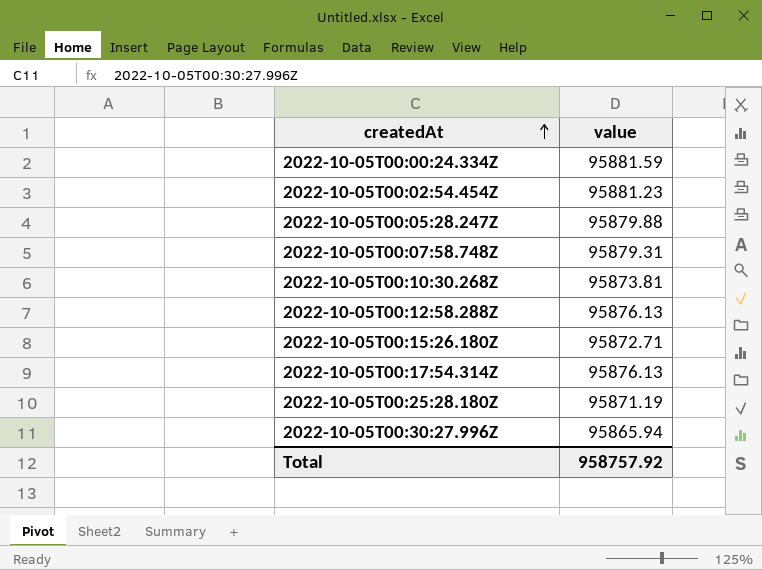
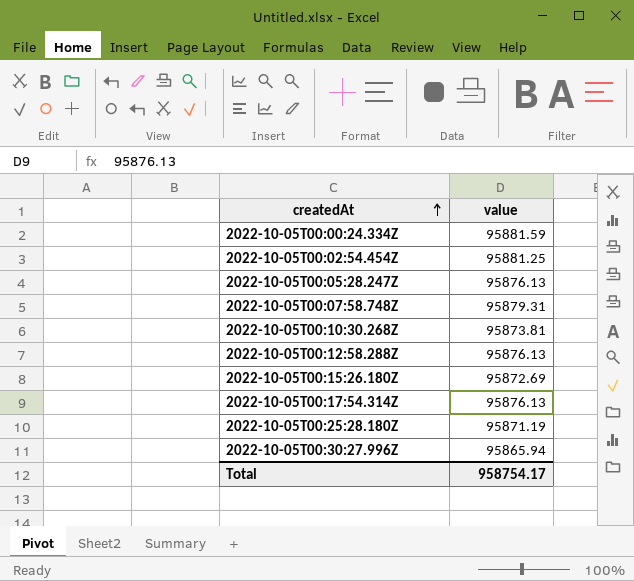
2022-10-05T00:02:54.454Z | value: 95881.23 -> 95881.25
2022-10-05T00:05:28.247Z | value: 95879.88 -> 95876.13
2022-10-05T00:15:26.180Z | value: 95872.71 -> 95872.69
Total | value: 958757.92 -> 958754.17

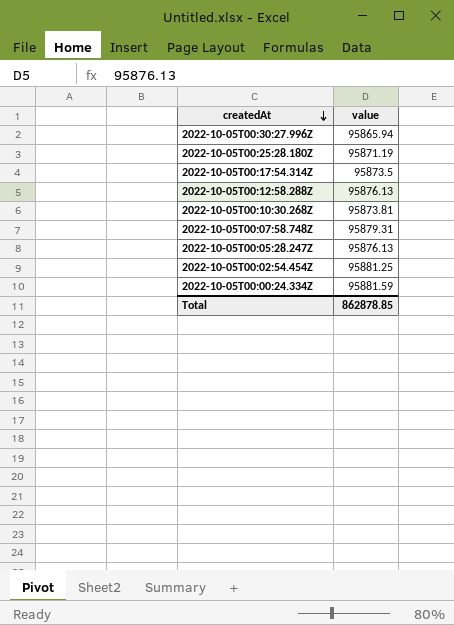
row order: createdAt ascending -> createdAt descending
row 2022-10-05T00:15:26.180Z: 95872.69 -> none
2022-10-05T00:17:54.314Z | value: 95876.13 -> 95873.5
Total | value: 958754.17 -> 862878.85

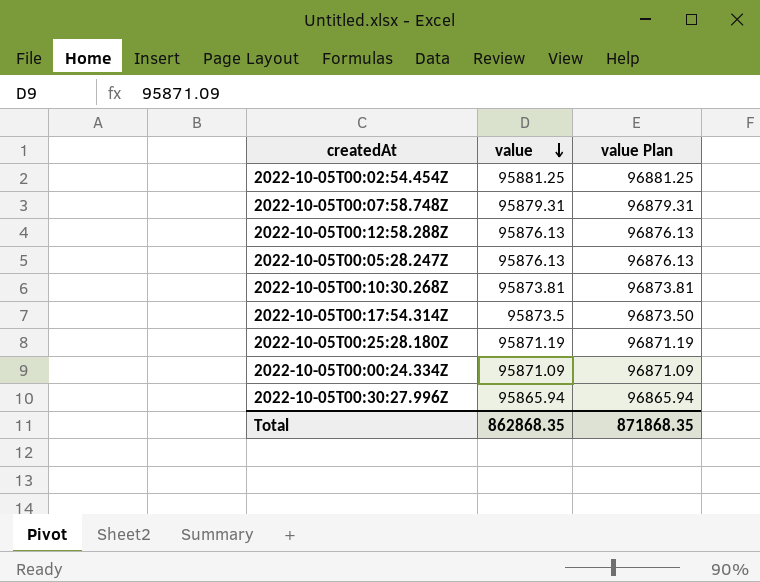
row order: createdAt descending -> value descending
column value Plan | formula: none -> [value] + 1000
2022-10-05T00:00:24.334Z | value: 95881.59 -> 95871.09
Total | value: 862878.85 -> 862868.35

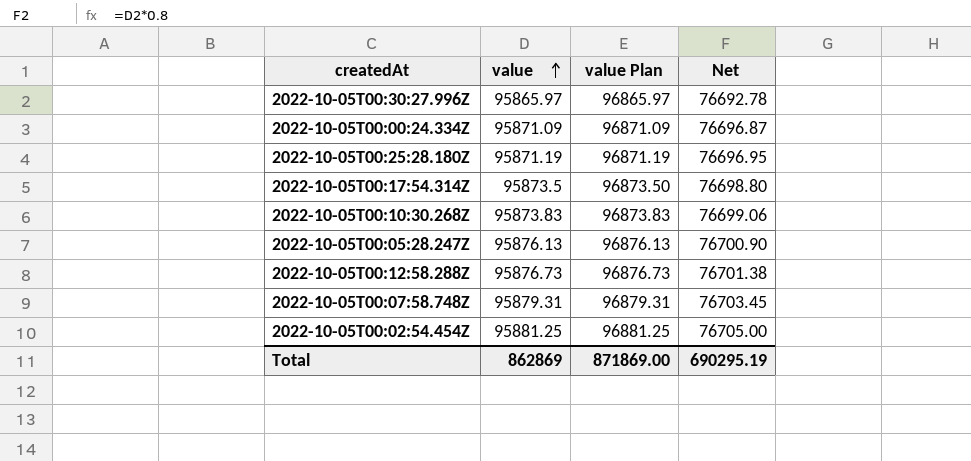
row order: value descending -> value ascending
column Net | formula: none -> [value] * 0.8
2022-10-05T00:30:27.996Z | value: 95865.94 -> 95865.97
2022-10-05T00:30:27.996Z | value Plan: 96865.94 -> 96865.97
2022-10-05T00:10:30.268Z | value: 95873.81 -> 95873.83
2022-10-05T00:10:30.268Z | value Plan: 96873.81 -> 96873.83
2022-10-05T00:12:58.288Z | value: 95876.13 -> 95876.73
2022-10-05T00:12:58.288Z | value Plan: 96876.13 -> 96876.73
Total | value: 862868.35 -> 862869
Total | value Plan: 871868.35 -> 871869.00

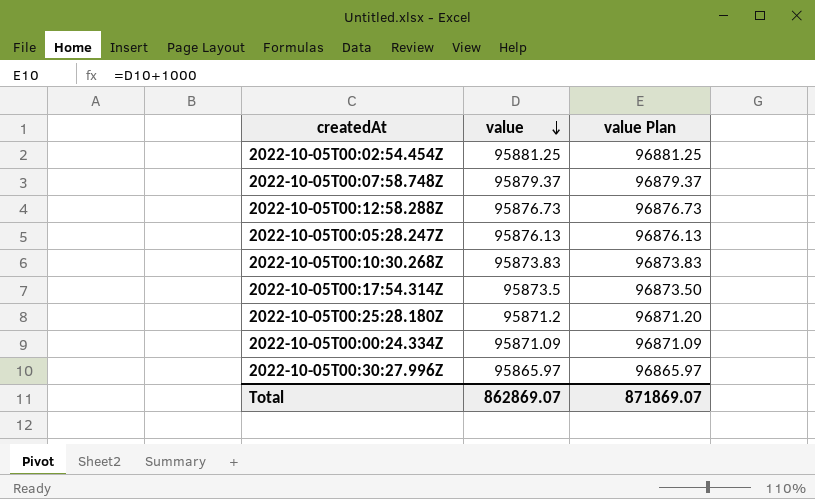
row order: value ascending -> value descending
column Net | formula: [value] * 0.8 -> none
2022-10-05T00:07:58.748Z | value: 95879.31 -> 95879.37
2022-10-05T00:07:58.748Z | value Plan: 96879.31 -> 96879.37
2022-10-05T00:25:28.180Z | value: 95871.19 -> 95871.2
2022-10-05T00:25:28.180Z | value Plan: 96871.19 -> 96871.20
Total | value: 862869 -> 862869.07
Total | value Plan: 871869.00 -> 871869.07

